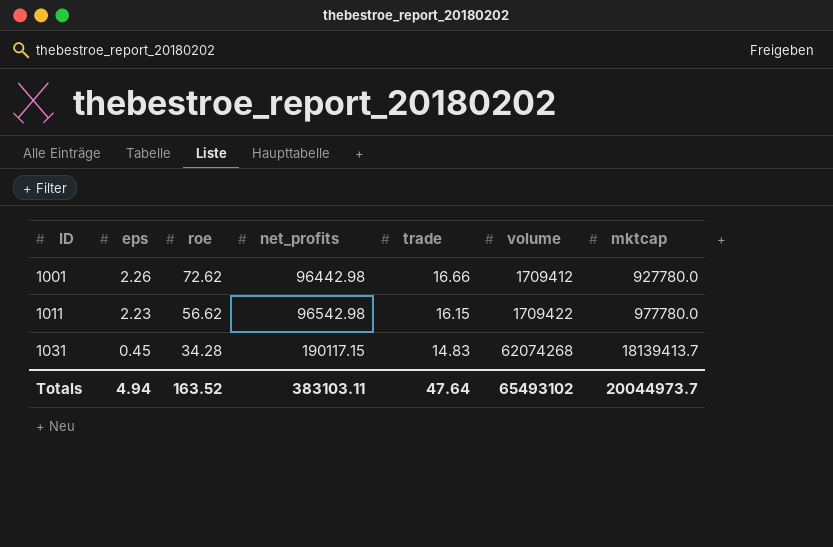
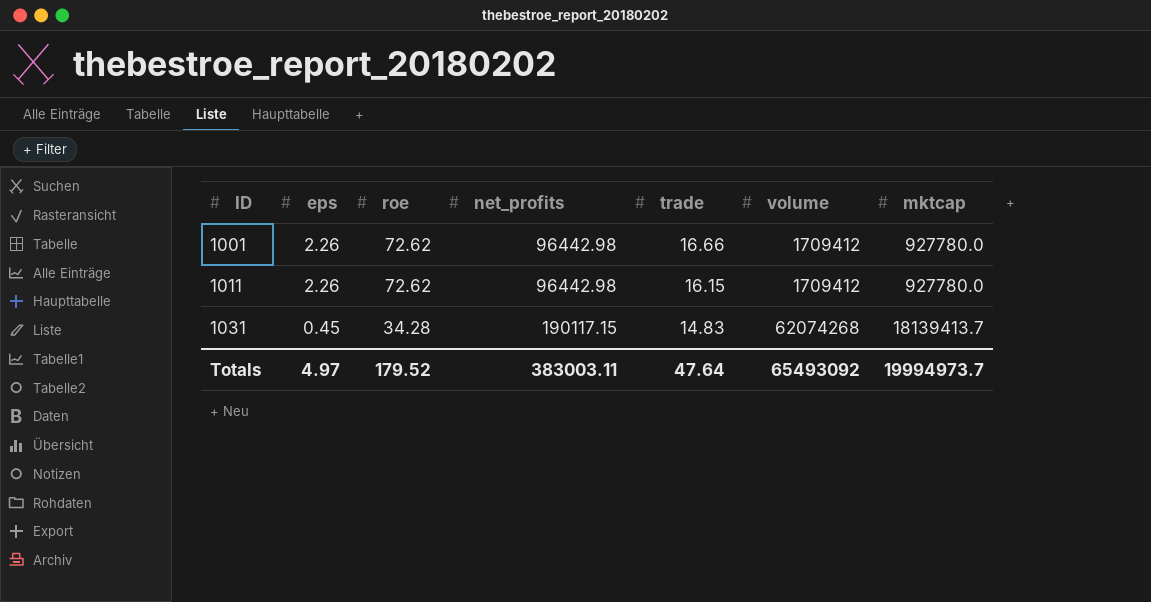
1011 | eps: 2.23 -> 2.26
1011 | roe: 56.62 -> 72.62
1011 | net_profits: 96542.98 -> 96442.98
1011 | volume: 1709422 -> 1709412
1011 | mktcap: 977780.0 -> 927780.0
Totals | eps: 4.94 -> 4.97
Totals | roe: 163.52 -> 179.52
Totals | net_profits: 383103.11 -> 383003.11
Totals | volume: 65493102 -> 65493092
Totals | mktcap: 20044973.7 -> 19994973.7

